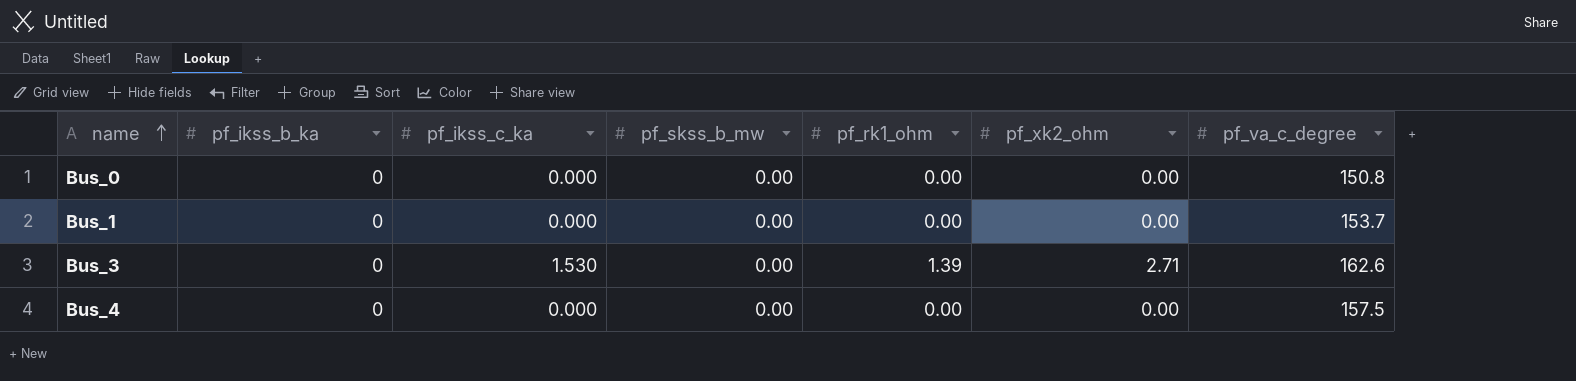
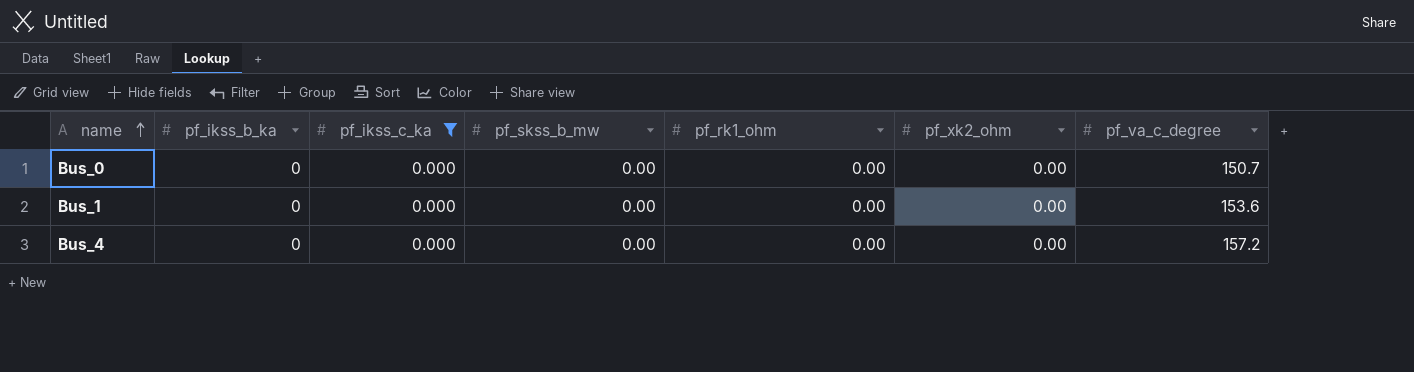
filter: none -> pf_ikss_c_ka = 0.000
Bus_0 | pf_va_c_degree: 150.8 -> 150.7
Bus_1 | pf_va_c_degree: 153.7 -> 153.6
Bus_4 | pf_va_c_degree: 157.5 -> 157.2

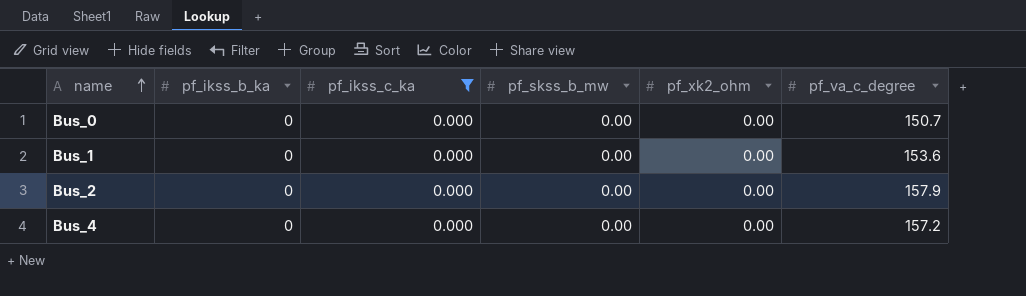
column pf_rk1_ohm | position: 5 -> none
row Bus_2: none -> 0 | 0.000 | 0.00 | 0.00 | 157.9

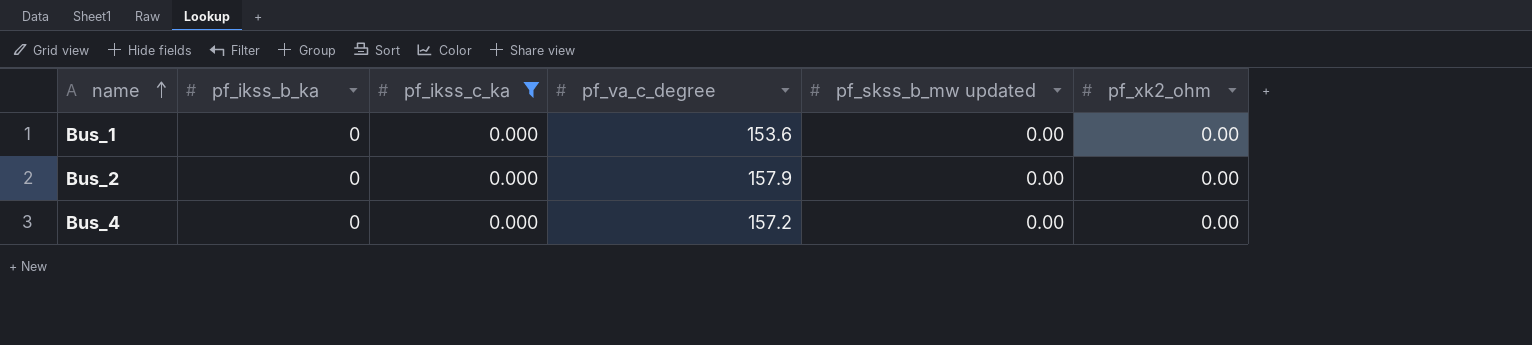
column pf_va_c_degree | position: 6 -> 4
column name: pf_skss_b_mw -> pf_skss_b_mw updated
row Bus_0: 0 | 0.000 | 0.00 | 0.00 | 150.7 -> none

